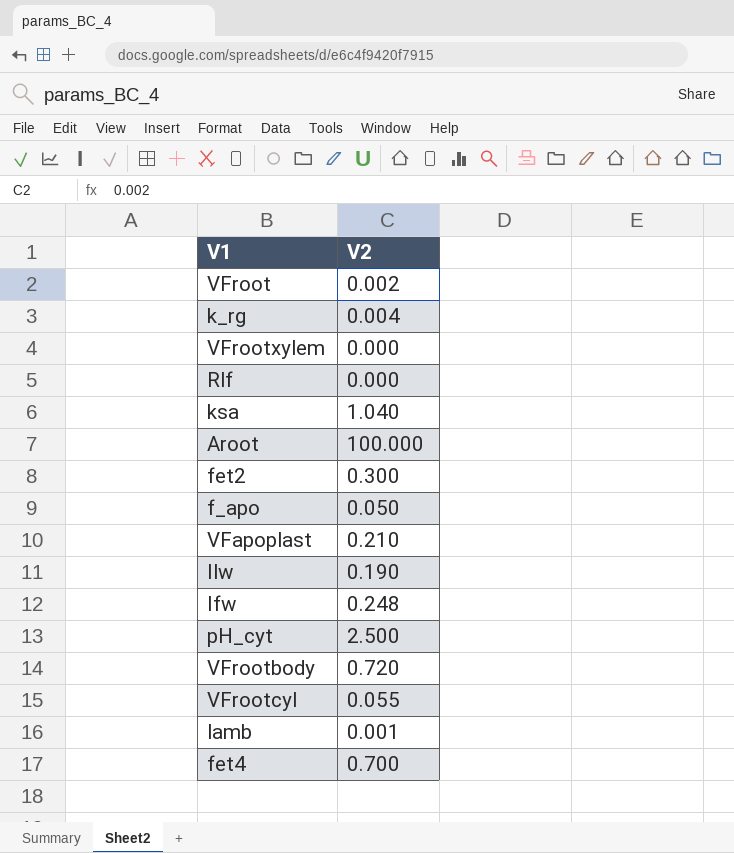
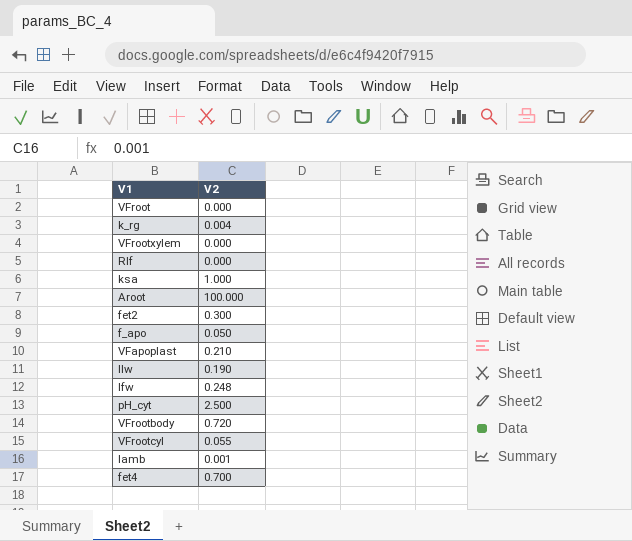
VFroot | V2: 0.002 -> 0.000
ksa | V2: 1.040 -> 1.000

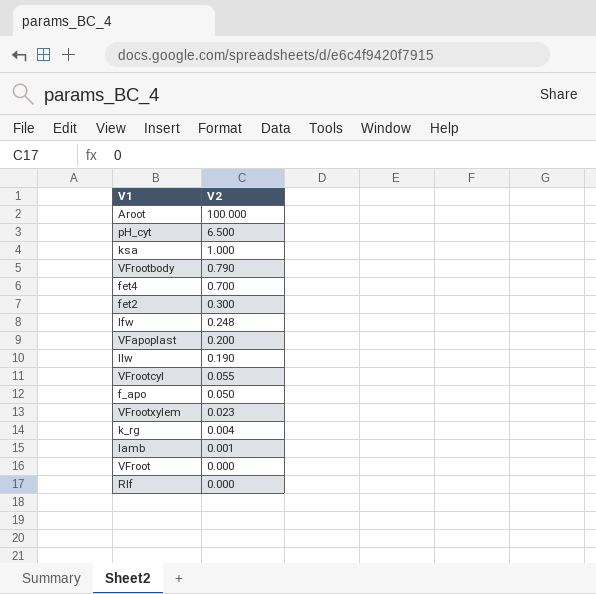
row order: none -> V2 descending
pH_cyt | V2: 2.500 -> 6.500
VFrootbody | V2: 0.720 -> 0.790
VFapoplast | V2: 0.210 -> 0.200
VFrootxylem | V2: 0.000 -> 0.023

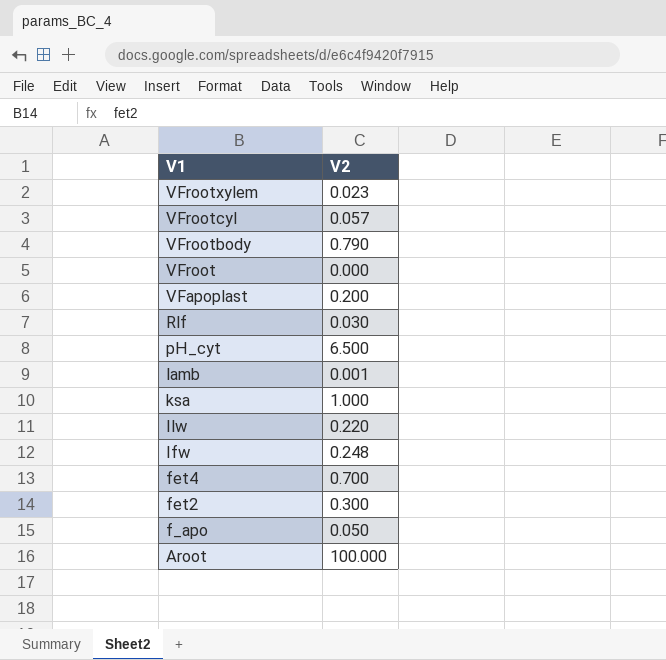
row order: V2 descending -> V1 descending
row k_rg: 0.004 -> none
VFrootcyl | V2: 0.055 -> 0.057
Rlf | V2: 0.000 -> 0.030
Ilw | V2: 0.190 -> 0.220

